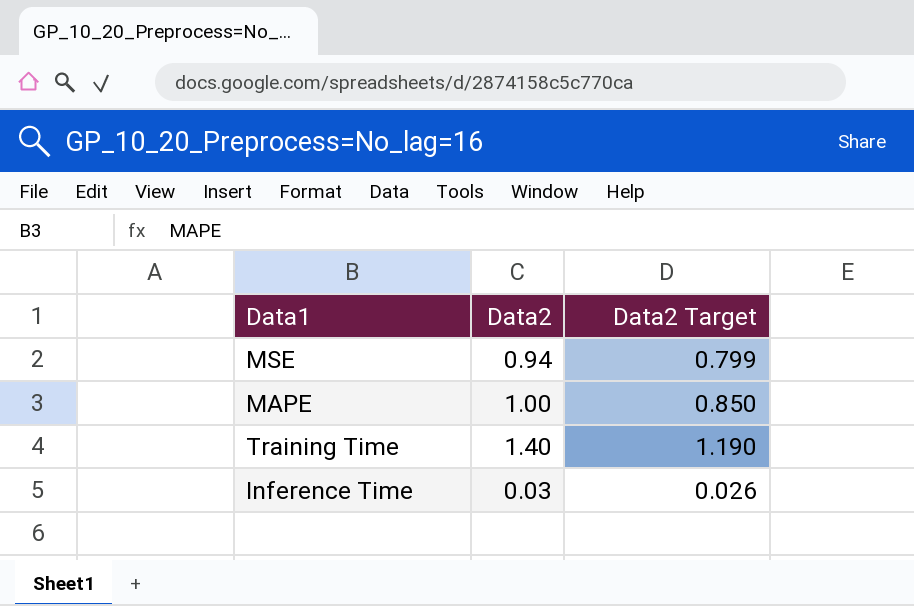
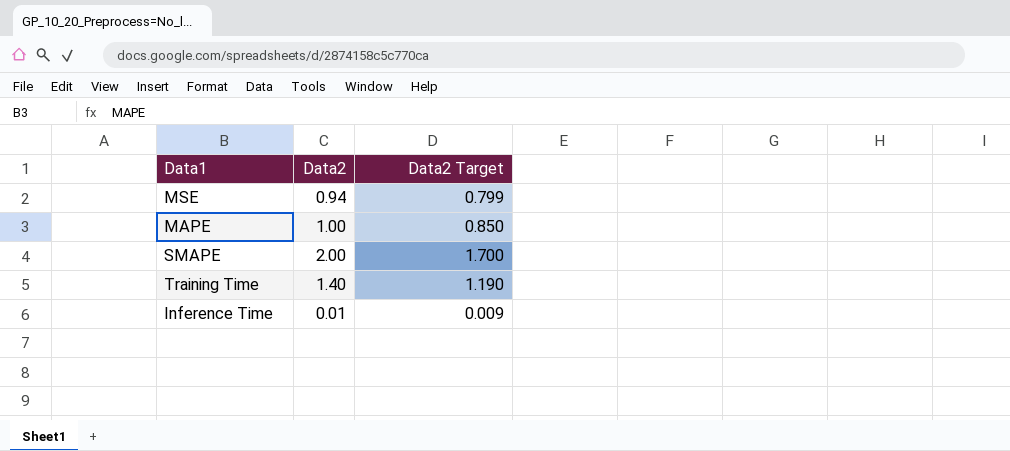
row SMAPE: none -> 2.00 | 1.700
Inference Time | Data2: 0.03 -> 0.01
Inference Time | Data2 Target: 0.026 -> 0.009

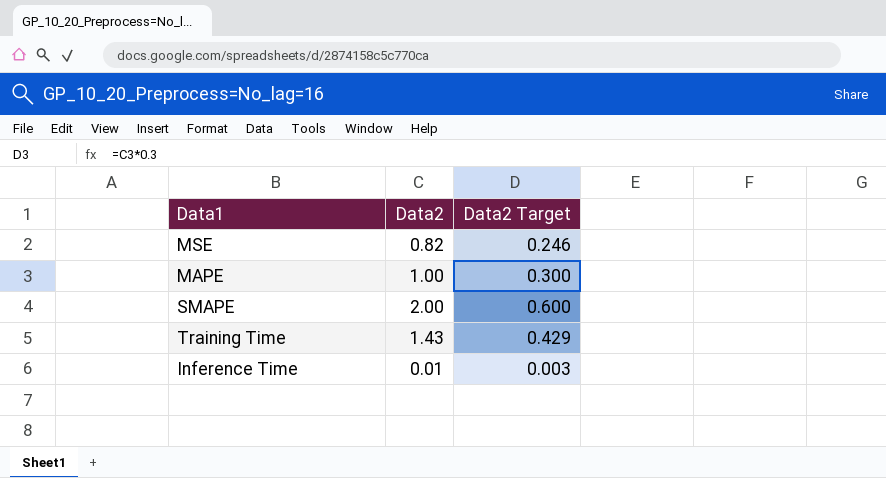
column Data2 Target | formula: [Data2] * 0.85 -> [Data2] * 0.3
MSE | Data2: 0.94 -> 0.82
Training Time | Data2: 1.40 -> 1.43

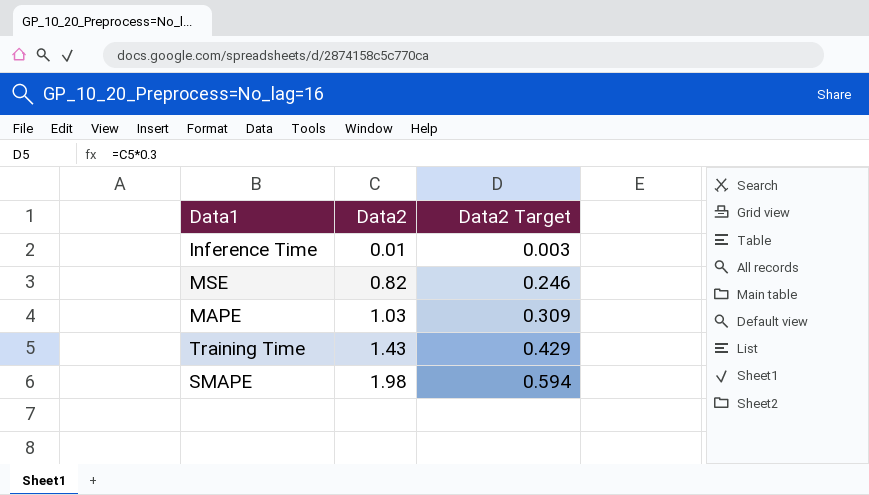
row order: none -> Data2 ascending
MAPE | Data2: 1.00 -> 1.03
MAPE | Data2 Target: 0.300 -> 0.309
SMAPE | Data2: 2.00 -> 1.98
SMAPE | Data2 Target: 0.600 -> 0.594

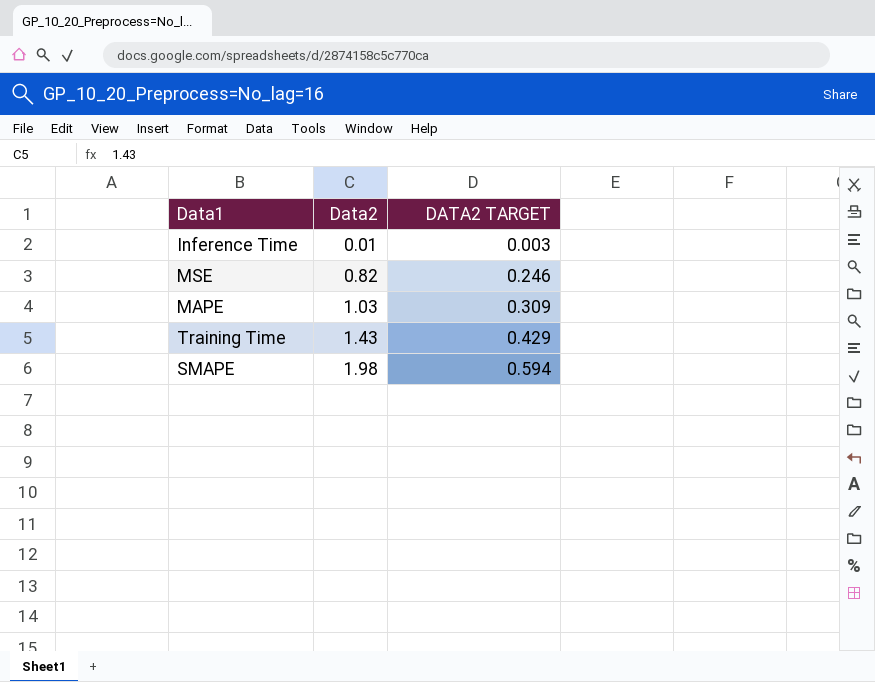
column name: Data2 Target -> DATA2 TARGET

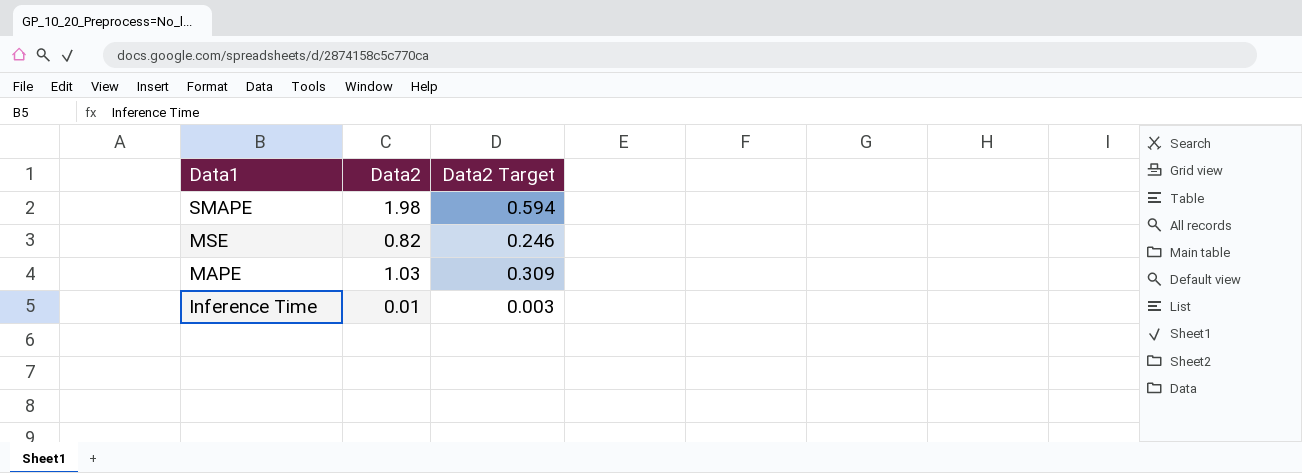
row order: Data2 ascending -> Data1 descending
column name: DATA2 TARGET -> Data2 Target
row Training Time: 1.43 | 0.429 -> none

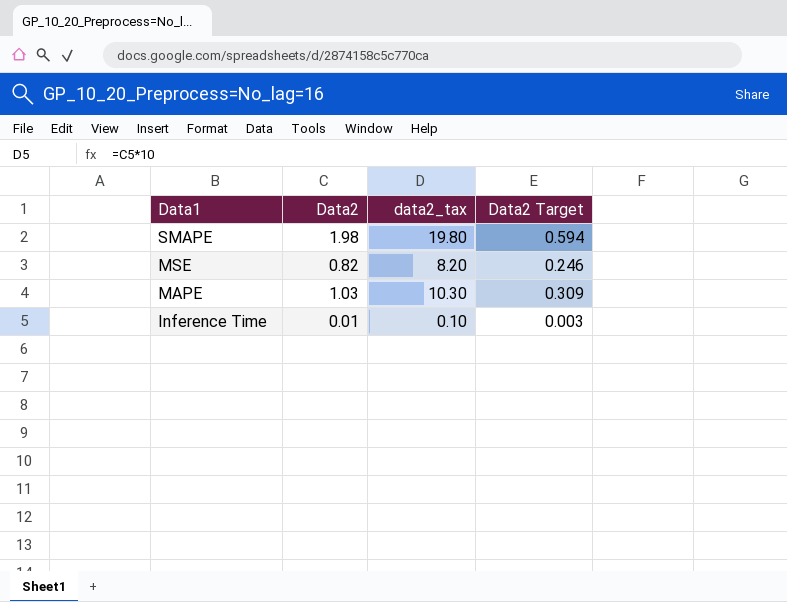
column data2_tax | formula: none -> [Data2] * 10

